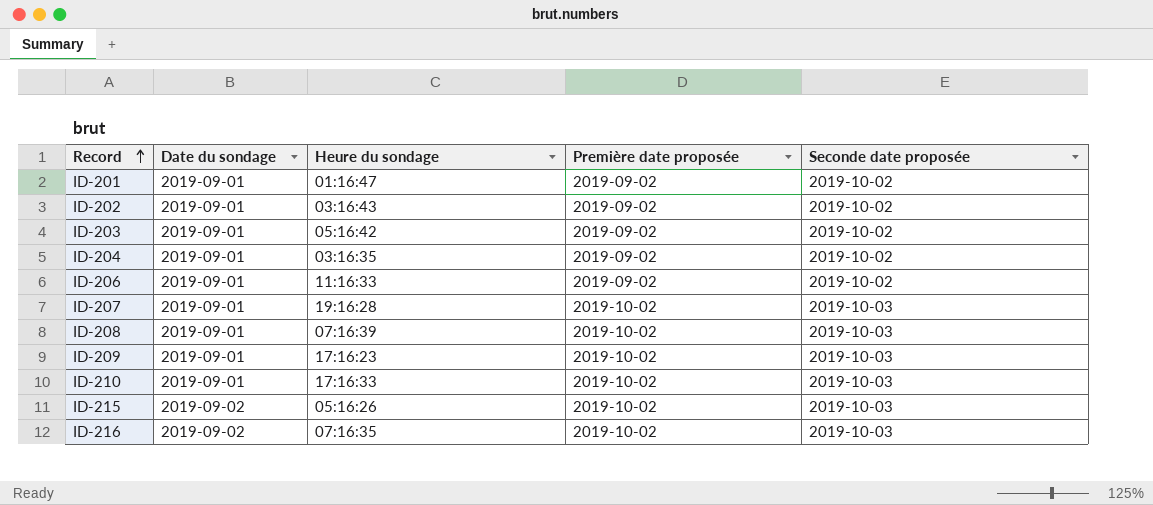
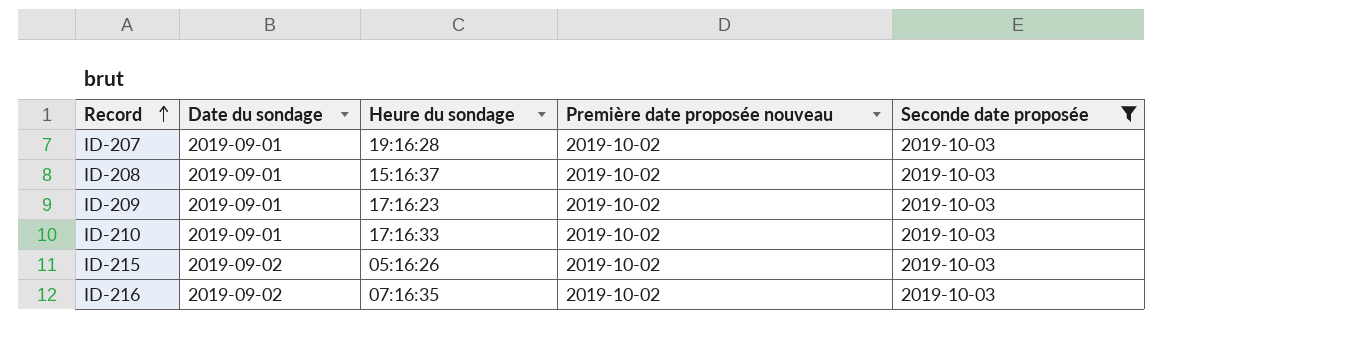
filter: none -> Seconde date proposée = 2019-10-03
column name: Première date proposée -> Première date proposée nouveau
ID-208 | Heure du sondage: 07:16:39 -> 15:16:37

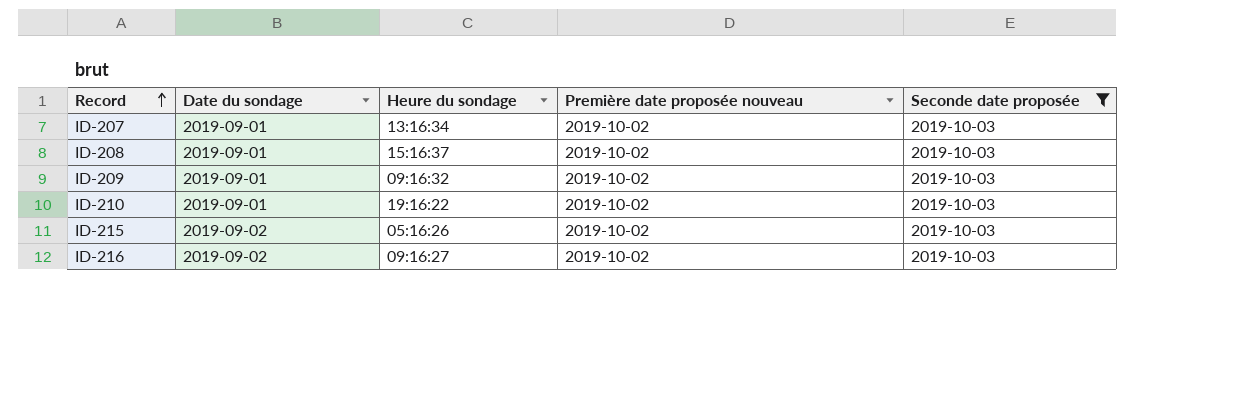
ID-207 | Heure du sondage: 19:16:28 -> 13:16:34
ID-209 | Heure du sondage: 17:16:23 -> 09:16:32
ID-210 | Heure du sondage: 17:16:33 -> 19:16:22
ID-216 | Heure du sondage: 07:16:35 -> 09:16:27

